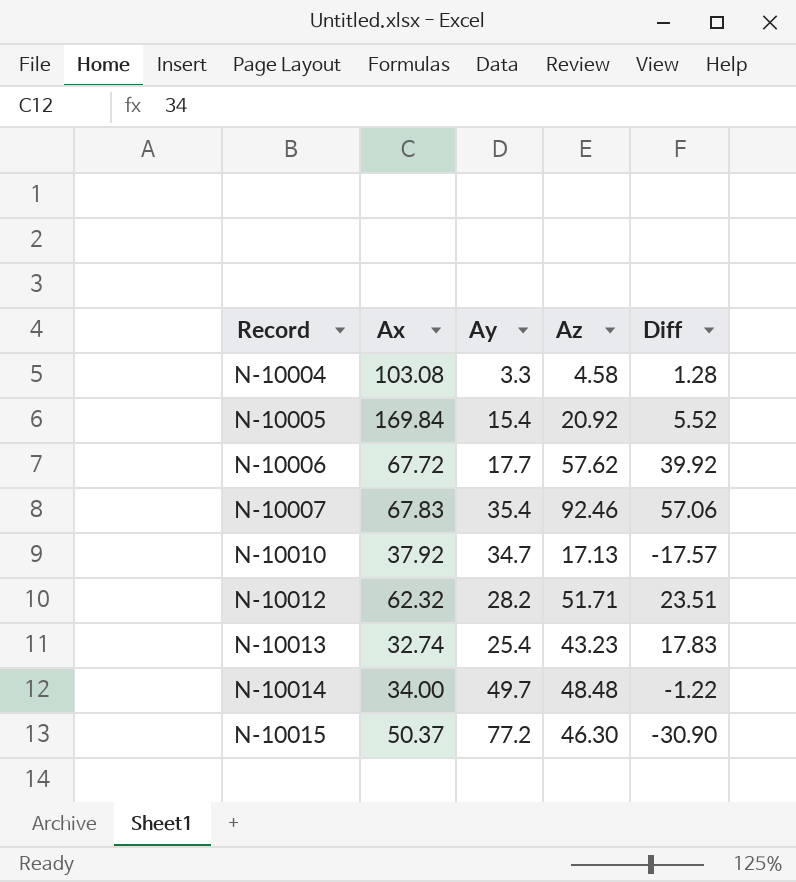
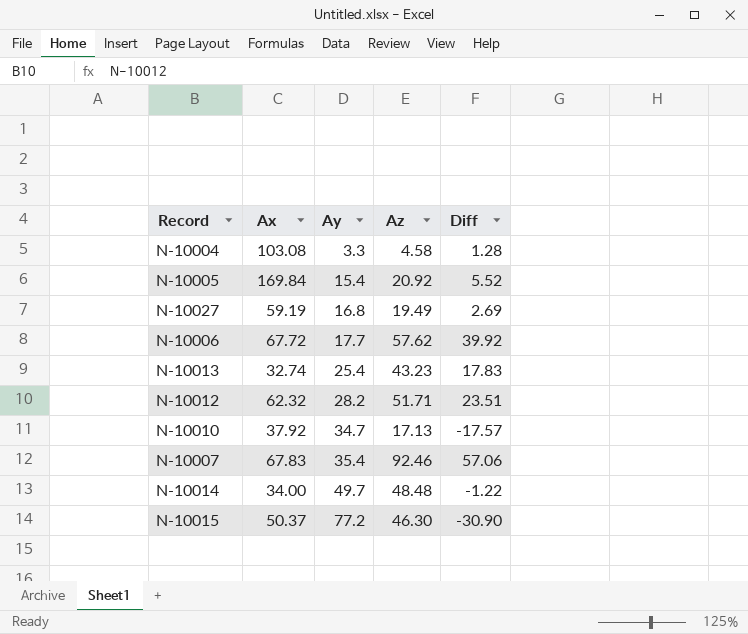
row order: Record ascending -> Ay ascending
row N-10027: none -> 59.19 | 16.8 | 19.49 | 2.69

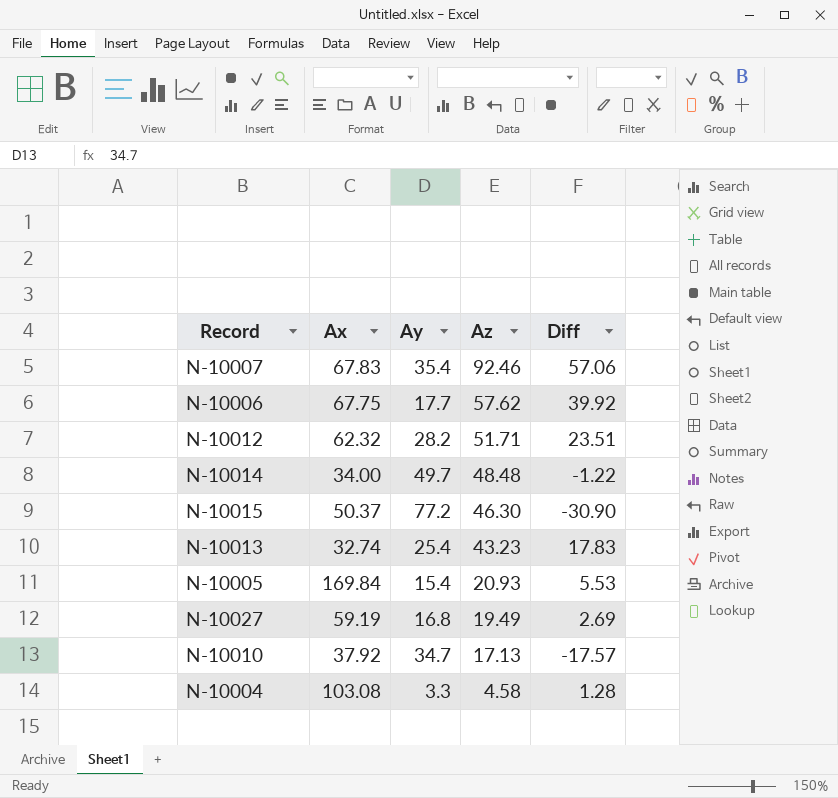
row order: Ay ascending -> Az descending
N-10006 | Ax: 67.72 -> 67.75
N-10005 | Az: 20.92 -> 20.93
N-10005 | Diff: 5.52 -> 5.53

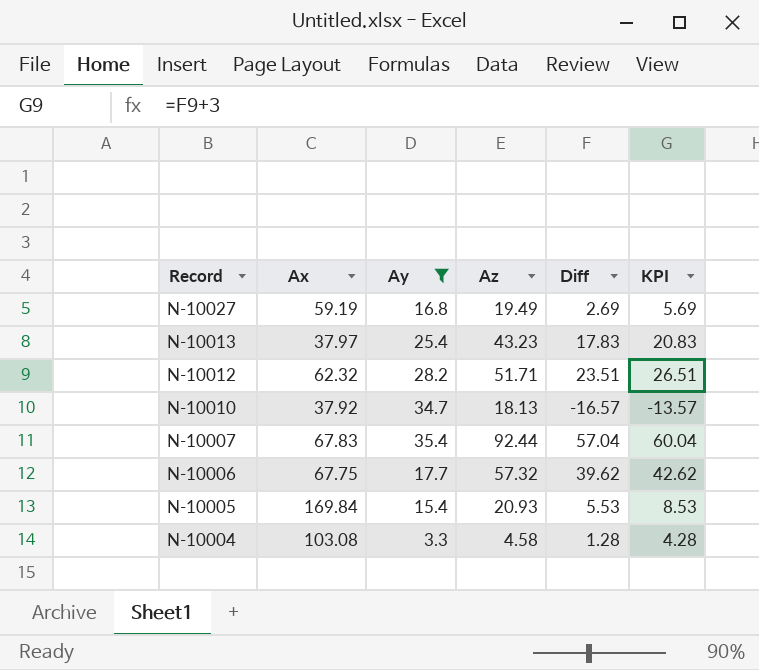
filter: none -> Ay <= 35.4
row order: Az descending -> Record descending
column KPI | formula: none -> [Diff] + 3
N-10013 | Ax: 32.74 -> 37.97
N-10010 | Az: 17.13 -> 18.13
N-10010 | Diff: -17.57 -> -16.57
N-10007 | Az: 92.46 -> 92.44
N-10007 | Diff: 57.06 -> 57.04
N-10006 | Az: 57.62 -> 57.32
N-10006 | Diff: 39.92 -> 39.62

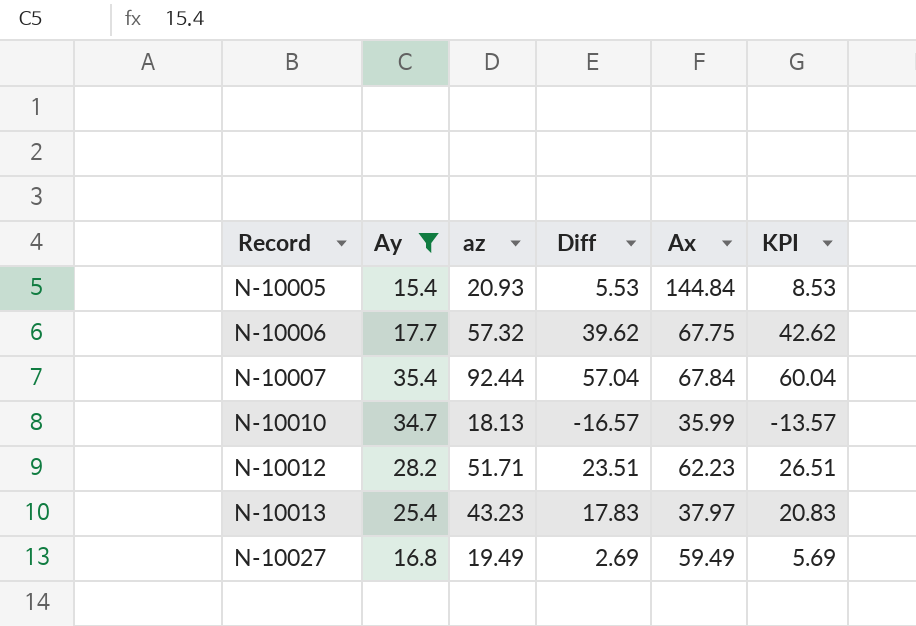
row order: Record descending -> Record ascending
column name: Az -> az
column Ax | position: 2 -> 5
row N-10004: 103.08 | 3.3 | 4.58 | 1.28 | 4.28 -> none
N-10005 | Ax: 169.84 -> 144.84
N-10007 | Ax: 67.83 -> 67.84
N-10010 | Ax: 37.92 -> 35.99
N-10012 | Ax: 62.32 -> 62.23
N-10027 | Ax: 59.19 -> 59.49

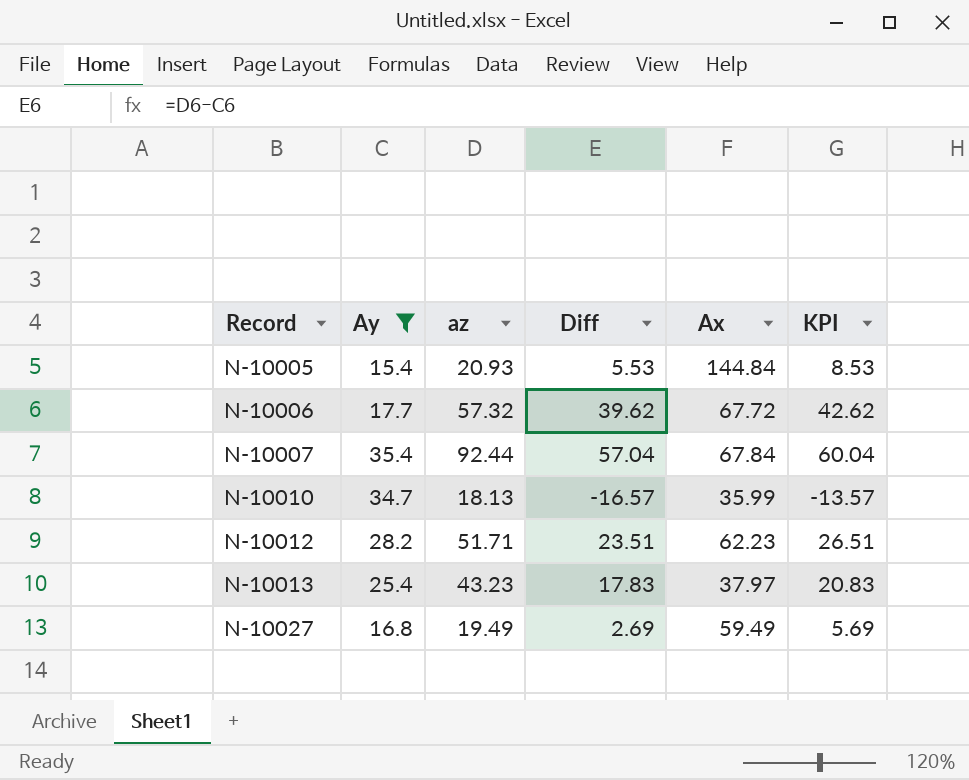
N-10006 | Ax: 67.75 -> 67.72

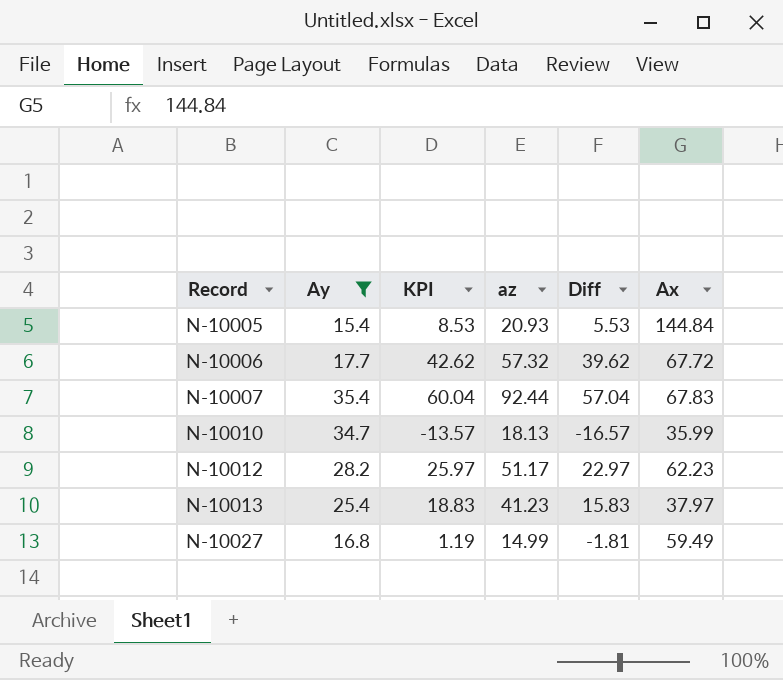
column KPI | position: 6 -> 3
N-10007 | Ax: 67.84 -> 67.83
N-10012 | KPI: 26.51 -> 25.97
N-10012 | az: 51.71 -> 51.17
N-10012 | Diff: 23.51 -> 22.97
N-10013 | KPI: 20.83 -> 18.83
N-10013 | az: 43.23 -> 41.23
N-10013 | Diff: 17.83 -> 15.83
N-10027 | KPI: 5.69 -> 1.19
N-10027 | az: 19.49 -> 14.99
N-10027 | Diff: 2.69 -> -1.81

